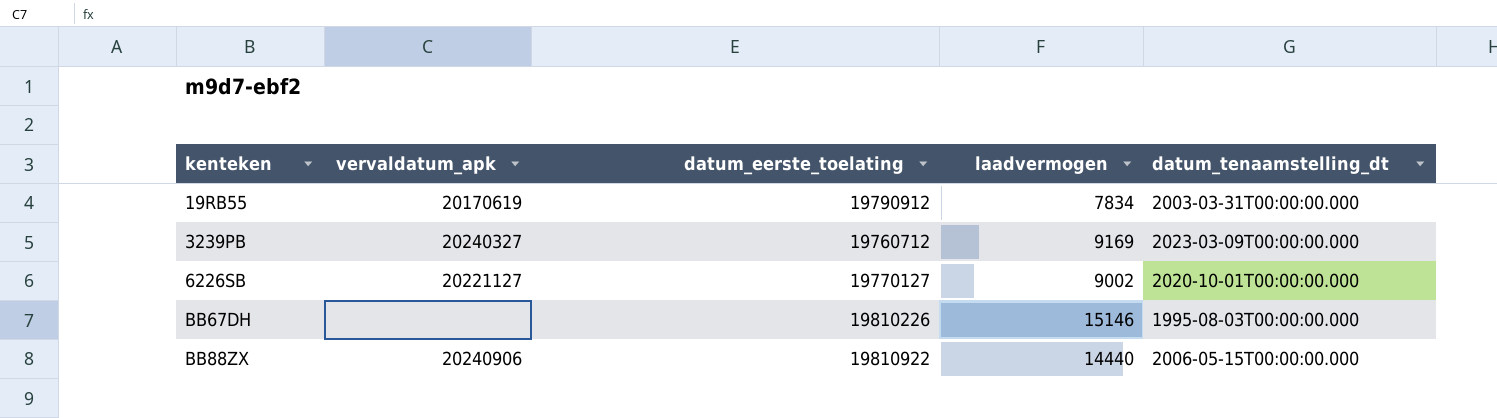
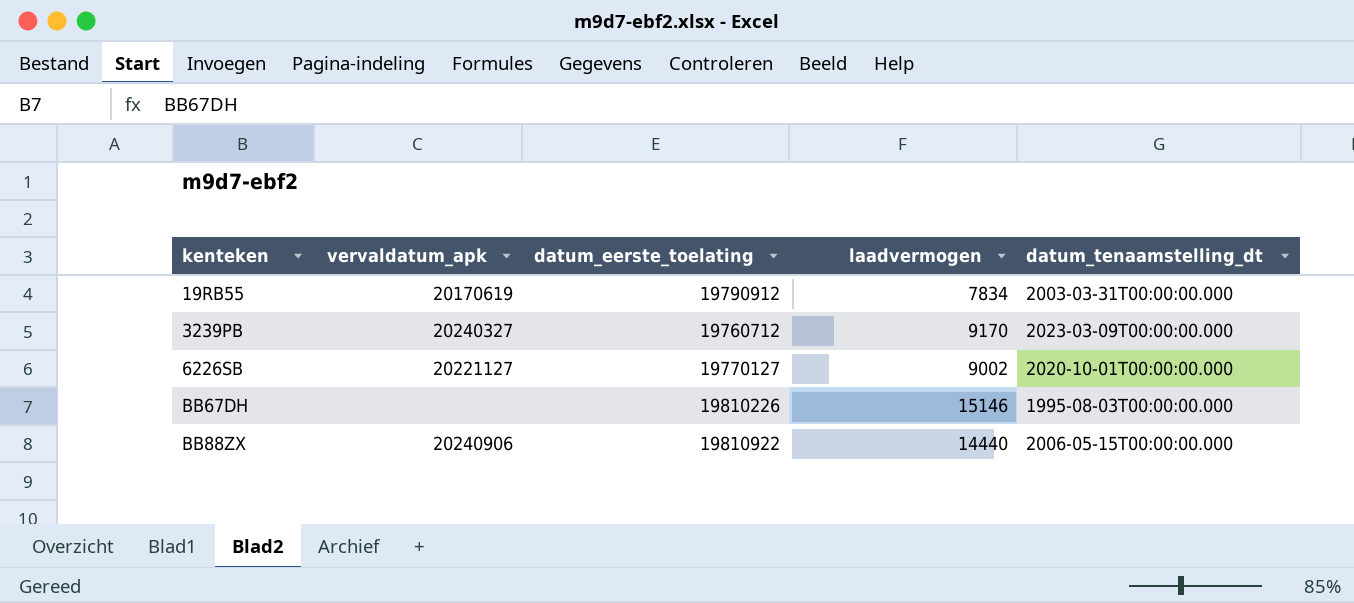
3239PB | laadvermogen: 9169 -> 9170

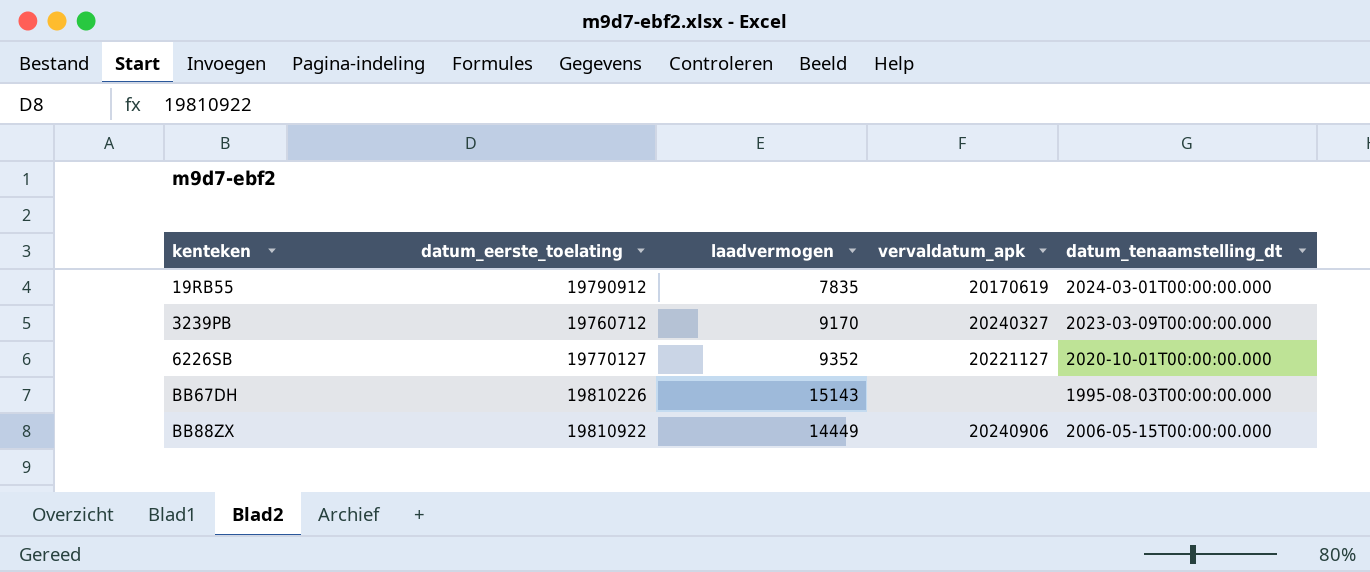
column vervaldatum_apk | position: 2 -> 4
19RB55 | laadvermogen: 7834 -> 7835
19RB55 | datum_tenaamstelling_dt: 2003-03-31T00:00:00.000 -> 2024-03-01T00:00:00.000
6226SB | laadvermogen: 9002 -> 9352
BB67DH | laadvermogen: 15146 -> 15143
BB88ZX | laadvermogen: 14440 -> 14449

